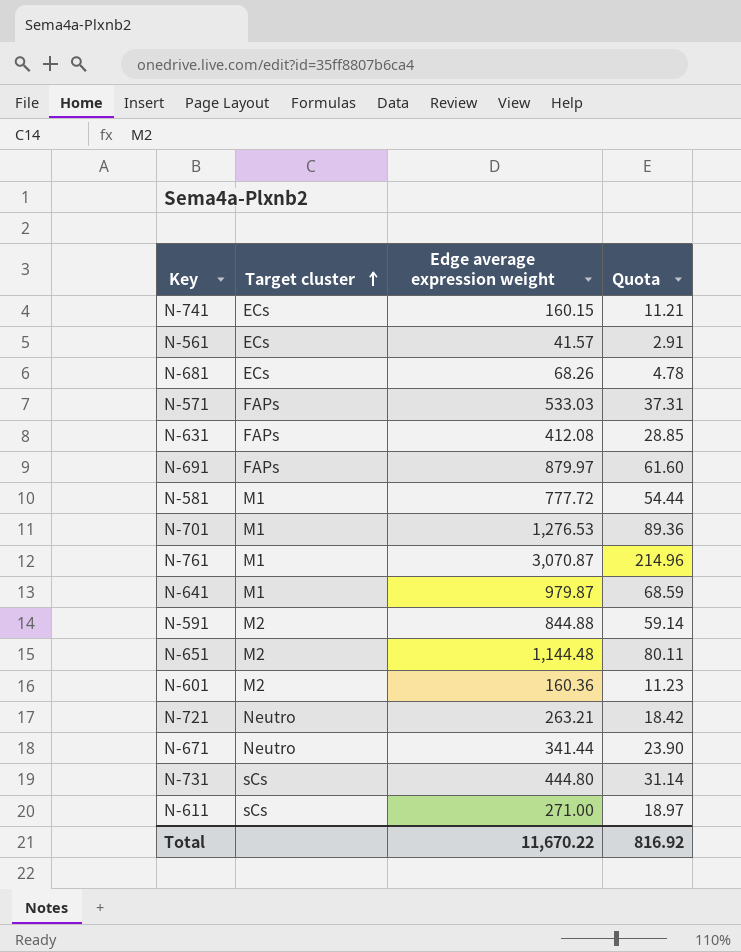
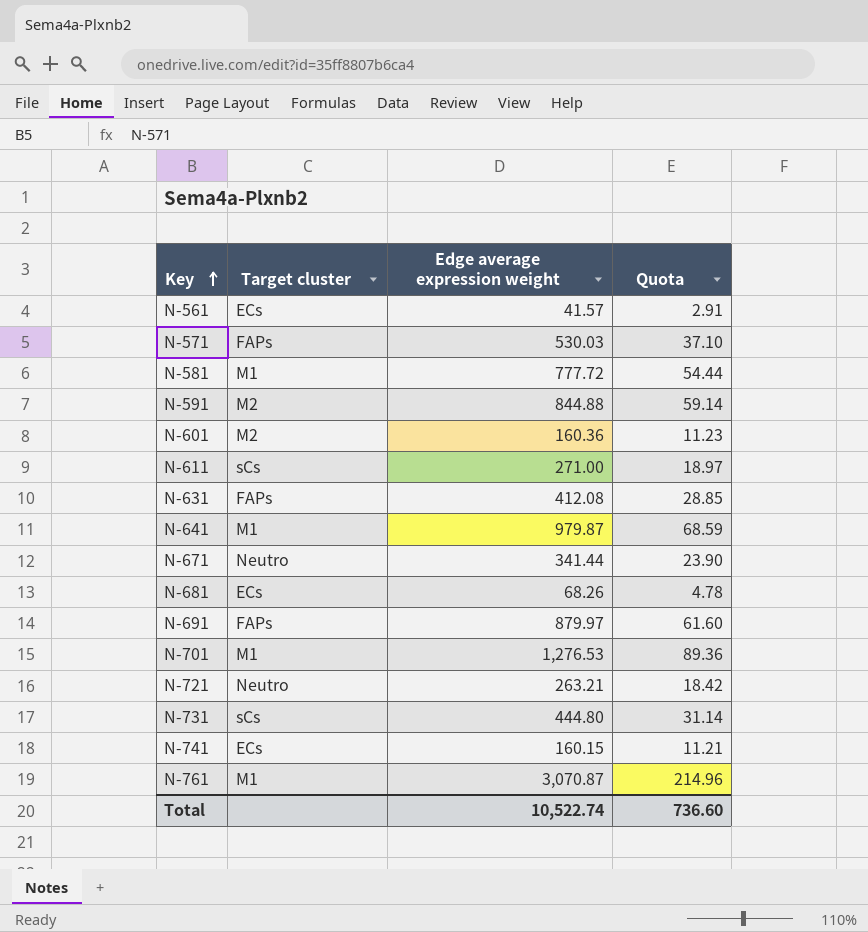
row order: Target cluster ascending -> Key ascending
row N-651: M2 | 1,144.48 | 80.11 -> none
N-571 | Edge average expression weight: 533.03 -> 530.03
N-571 | Quota: 37.31 -> 37.10
Total | Edge average expression weight: 11,670.22 -> 10,522.74
Total | Quota: 816.92 -> 736.60

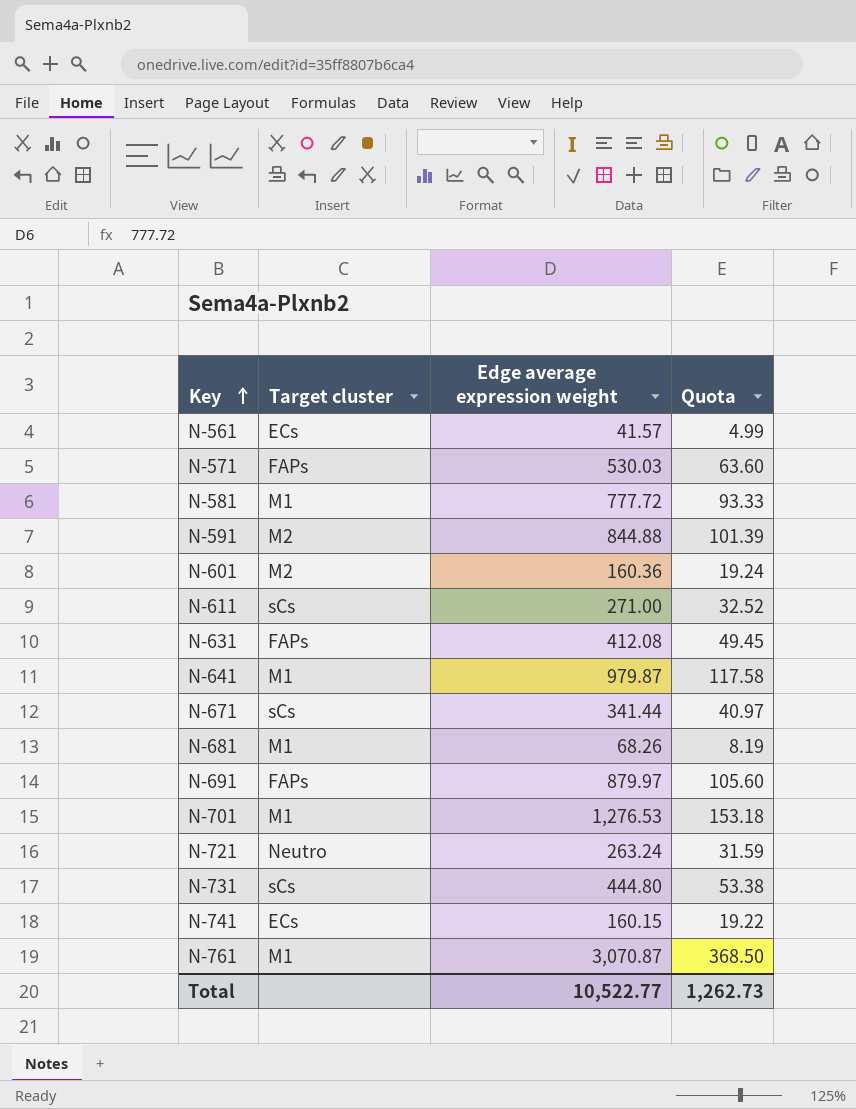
column Quota | formula: [Edge average expression weight] * 0.07 -> [Edge average expression weight] * 0.12
N-671 | Target cluster: Neutro -> sCs
N-681 | Target cluster: ECs -> M1
N-721 | Edge average expression weight: 263.21 -> 263.24
Total | Edge average expression weight: 10,522.74 -> 10,522.77
Total | Quota: 736.60 -> 1,262.73

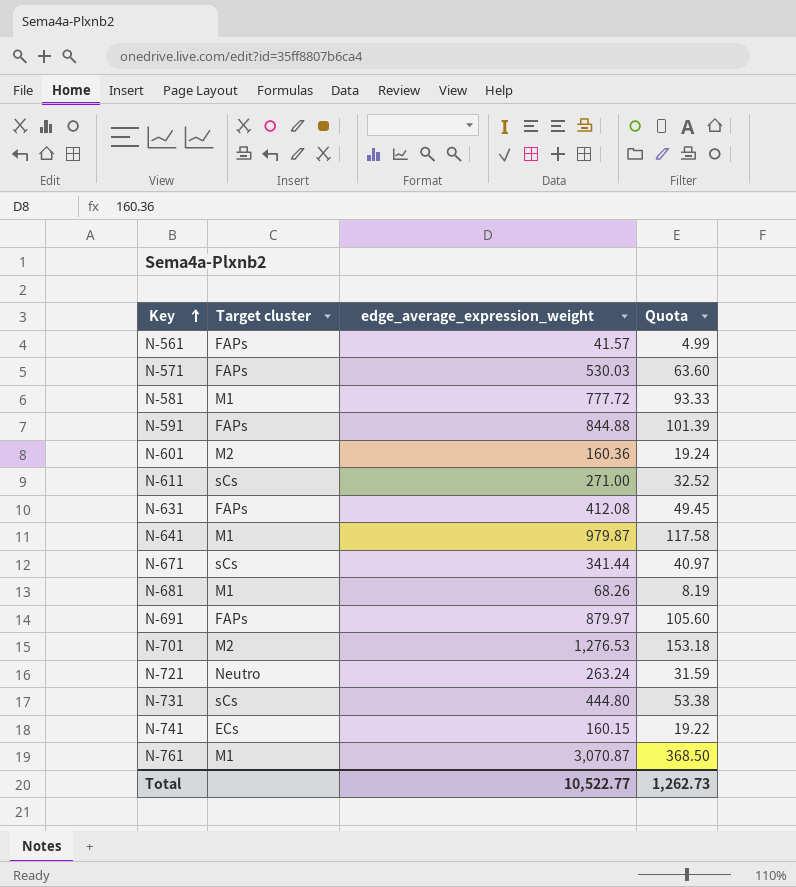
column name: Edge average expression weight -> edge_average_expression_weight
N-561 | Target cluster: ECs -> FAPs
N-591 | Target cluster: M2 -> FAPs
N-701 | Target cluster: M1 -> M2

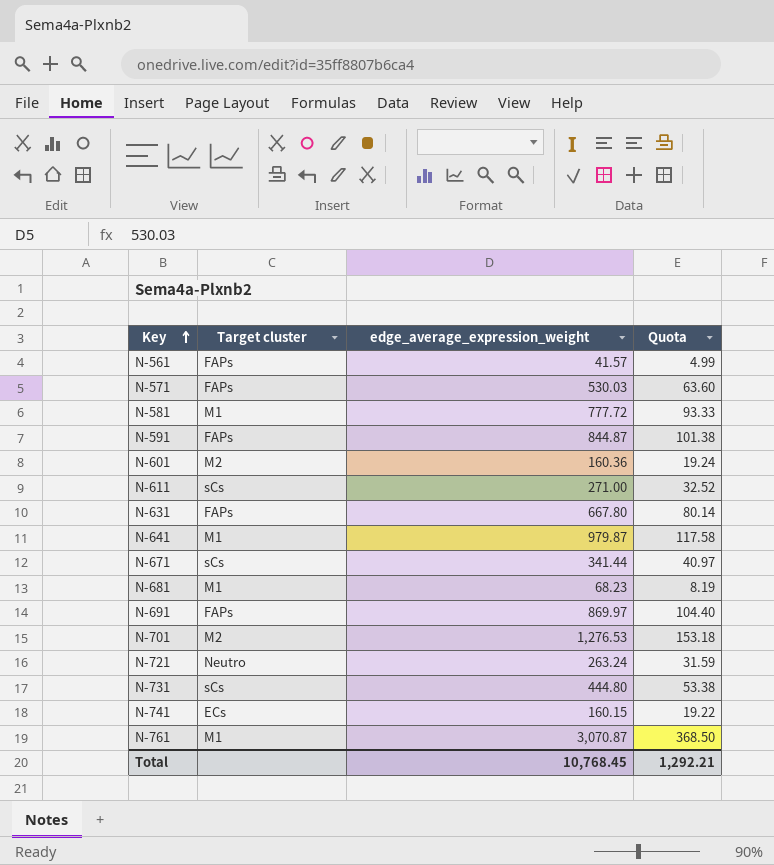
N-591 | edge_average_expression_weight: 844.88 -> 844.87
N-591 | Quota: 101.39 -> 101.38
N-631 | edge_average_expression_weight: 412.08 -> 667.80
N-631 | Quota: 49.45 -> 80.14
N-681 | edge_average_expression_weight: 68.26 -> 68.23
N-691 | edge_average_expression_weight: 879.97 -> 869.97
N-691 | Quota: 105.60 -> 104.40
Total | edge_average_expression_weight: 10,522.77 -> 10,768.45
Total | Quota: 1,262.73 -> 1,292.21

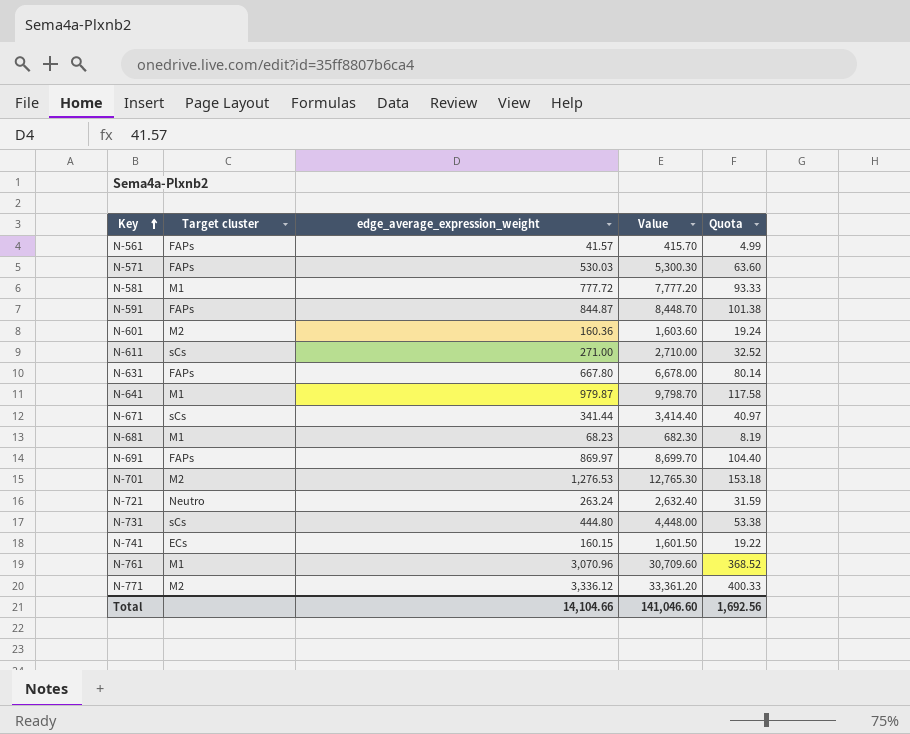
column Value | formula: none -> [edge_average_expression_weight] * 10
N-761 | edge_average_expression_weight: 3,070.87 -> 3,070.96
N-761 | Quota: 368.50 -> 368.52
row N-771: none -> M2 | 3,336.12 | 33,361.20 | 400.33
Total | edge_average_expression_weight: 10,768.45 -> 14,104.66
Total | Quota: 1,292.21 -> 1,692.56

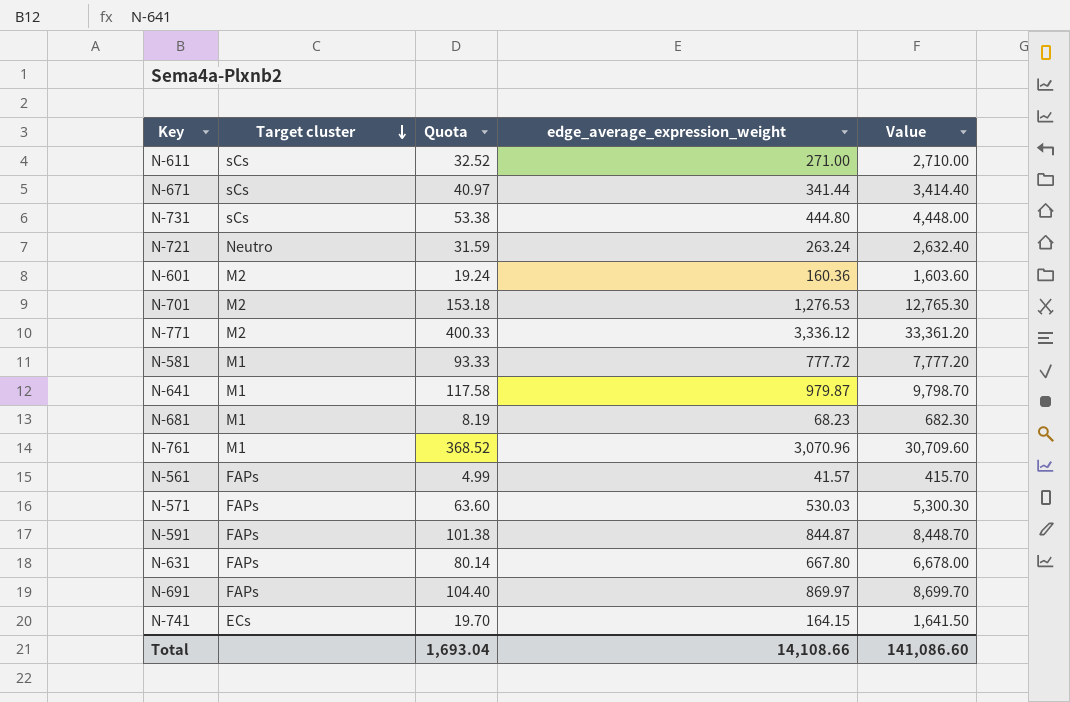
row order: Key ascending -> Target cluster descending
column Quota | position: 5 -> 3
N-741 | Quota: 19.22 -> 19.70
N-741 | edge_average_expression_weight: 160.15 -> 164.15
N-741 | Value: 1,601.50 -> 1,641.50
Total | Quota: 1,692.56 -> 1,693.04
Total | edge_average_expression_weight: 14,104.66 -> 14,108.66
Total | Value: 141,046.60 -> 141,086.60

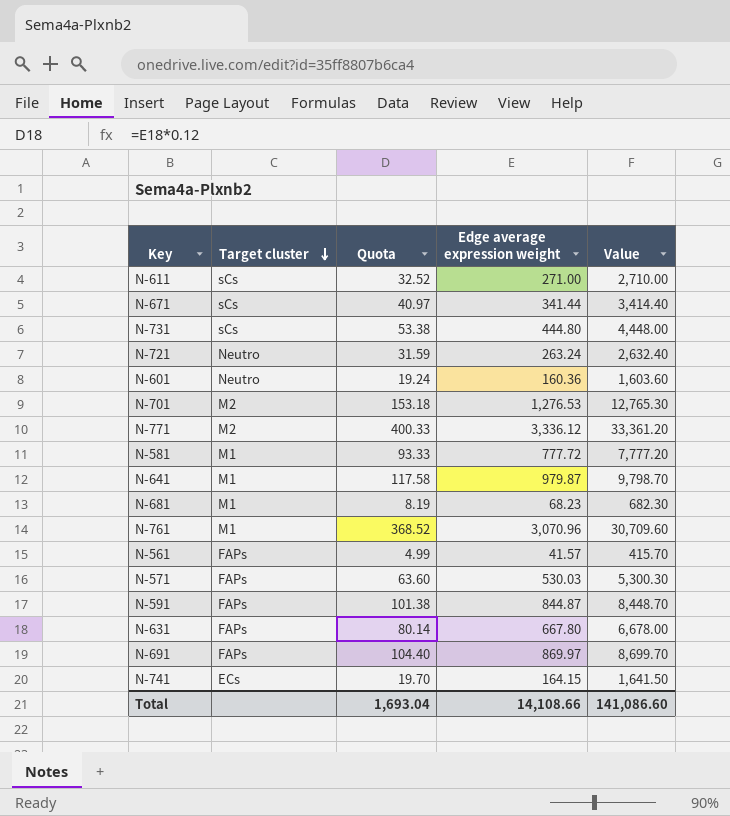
column name: edge_average_expression_weight -> Edge average expression weight
N-601 | Target cluster: M2 -> Neutro

